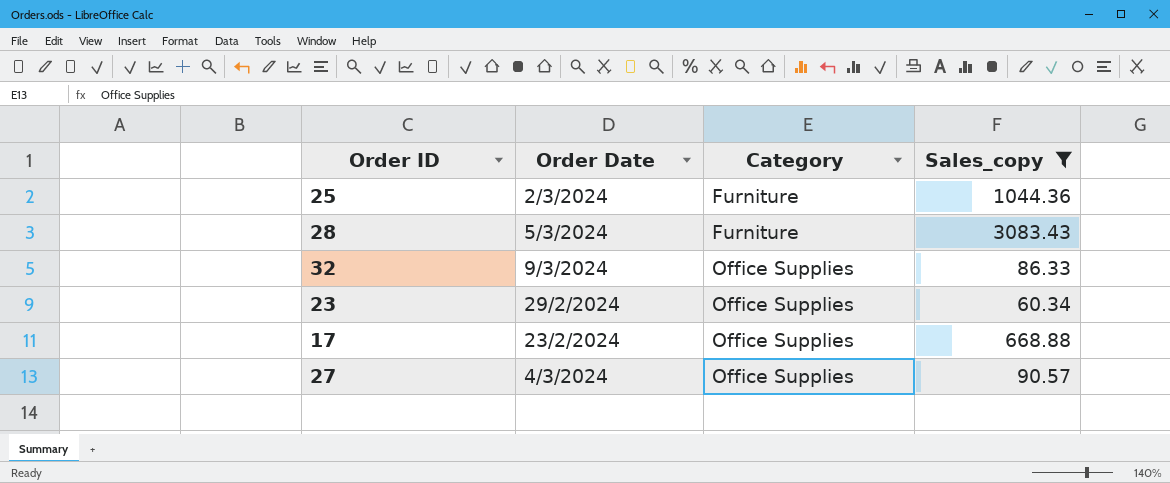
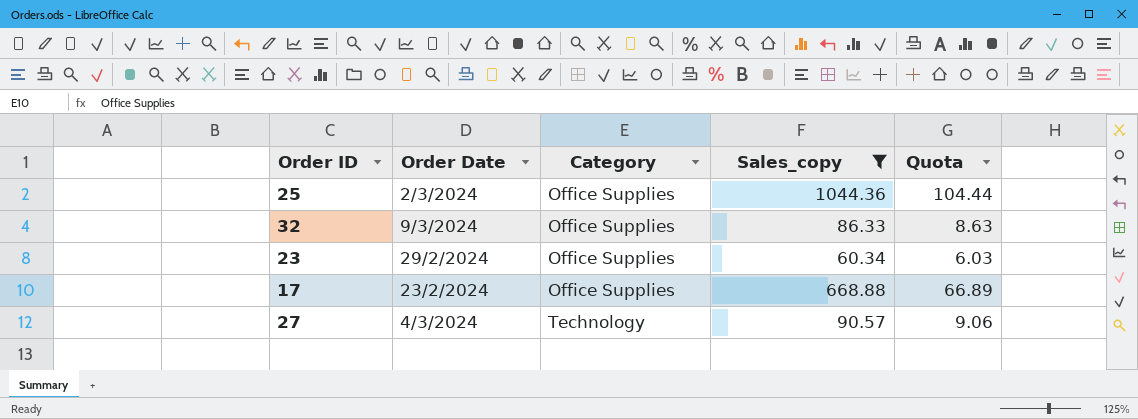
column Quota | formula: none -> [Sales_copy] * 0.1
row 28: 5/3/2024 | Furniture | 3083.43 -> none
25 | Category: Furniture -> Office Supplies
27 | Category: Office Supplies -> Technology

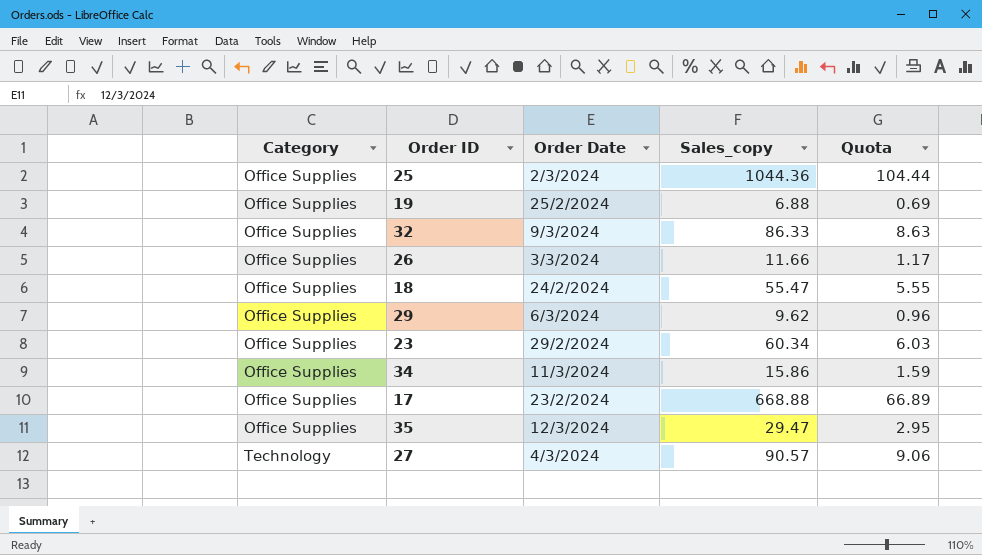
filter: Sales_copy >= 60.34 -> none
column Category | position: 3 -> 1

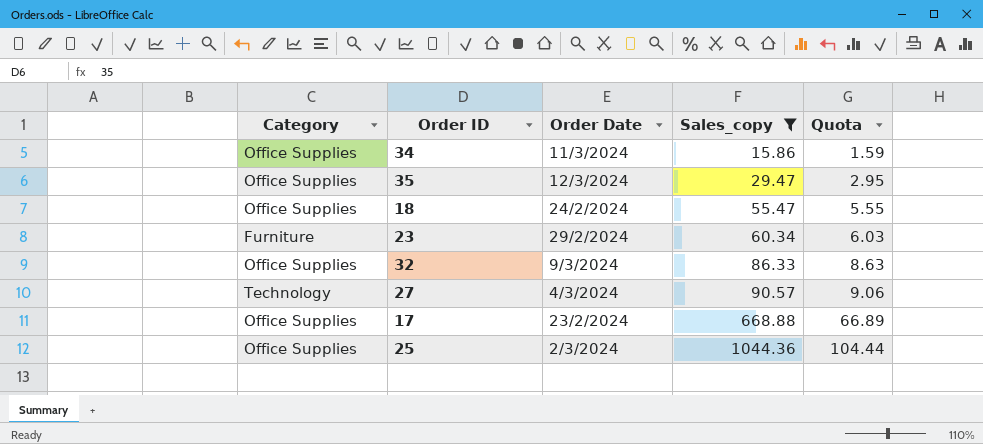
filter: none -> Sales_copy >= 15.86
row order: Category ascending -> Sales_copy ascending
23 | Category: Office Supplies -> Furniture

